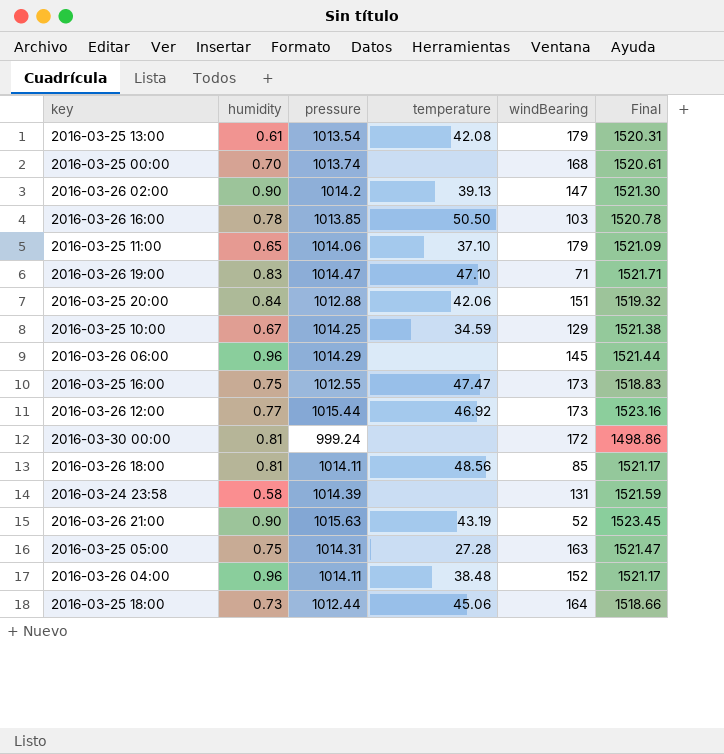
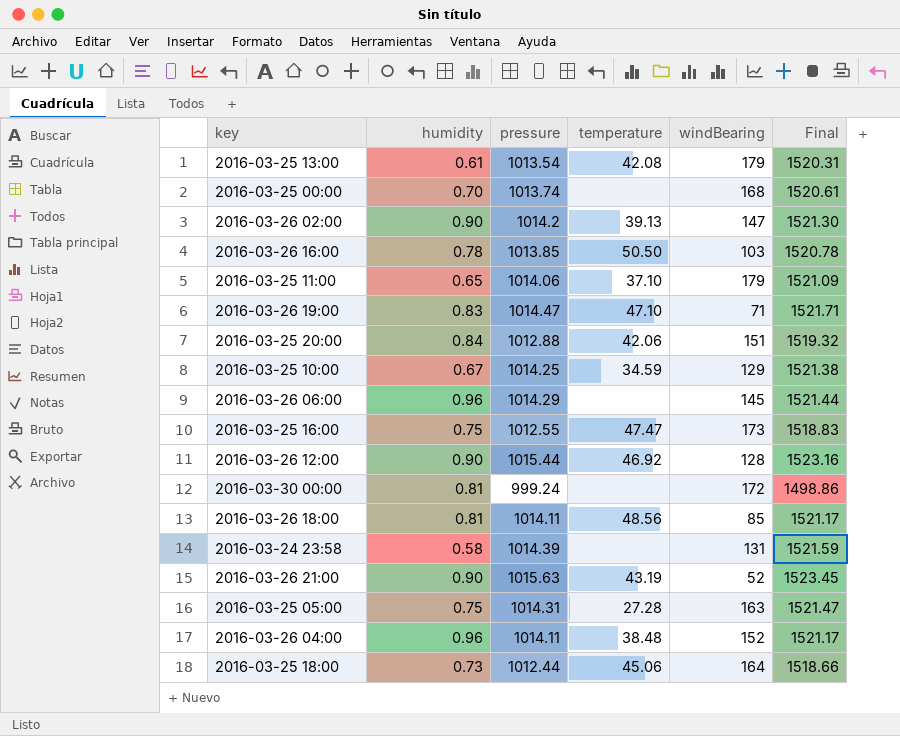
2016-03-26 12:00 | humidity: 0.77 -> 0.90
2016-03-26 12:00 | windBearing: 173 -> 128

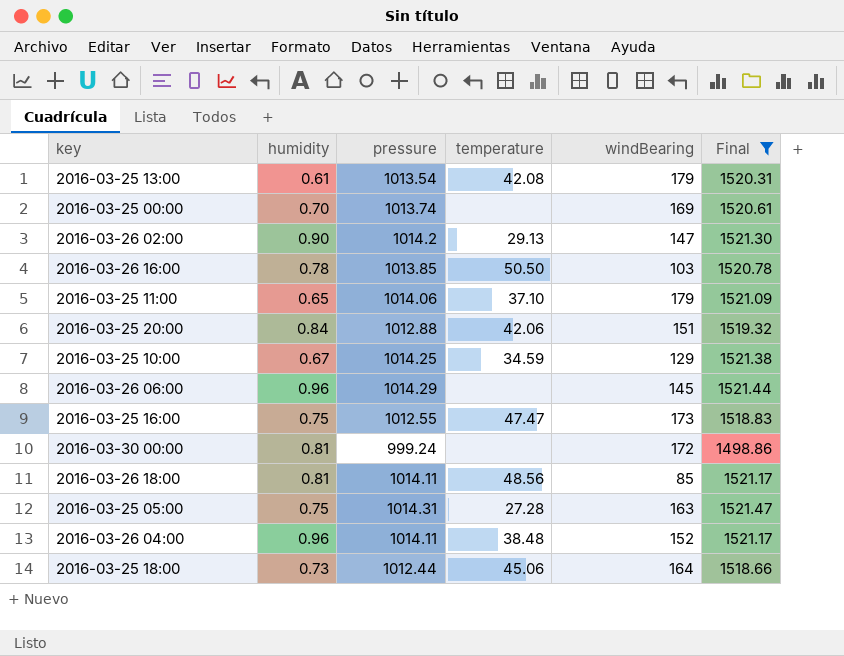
filter: none -> Final <= 1521.47
2016-03-25 00:00 | windBearing: 168 -> 169
2016-03-26 02:00 | temperature: 39.13 -> 29.13

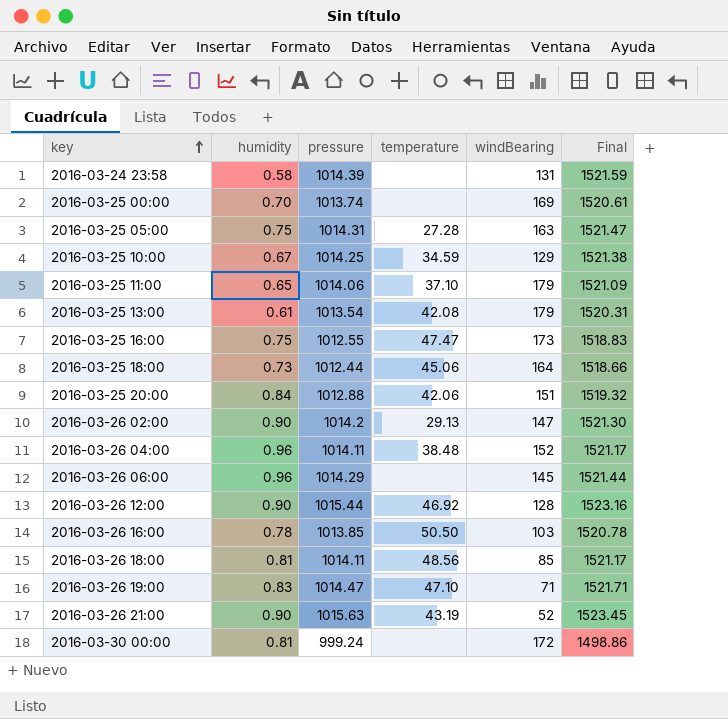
filter: Final <= 1521.47 -> none
row order: none -> key ascending

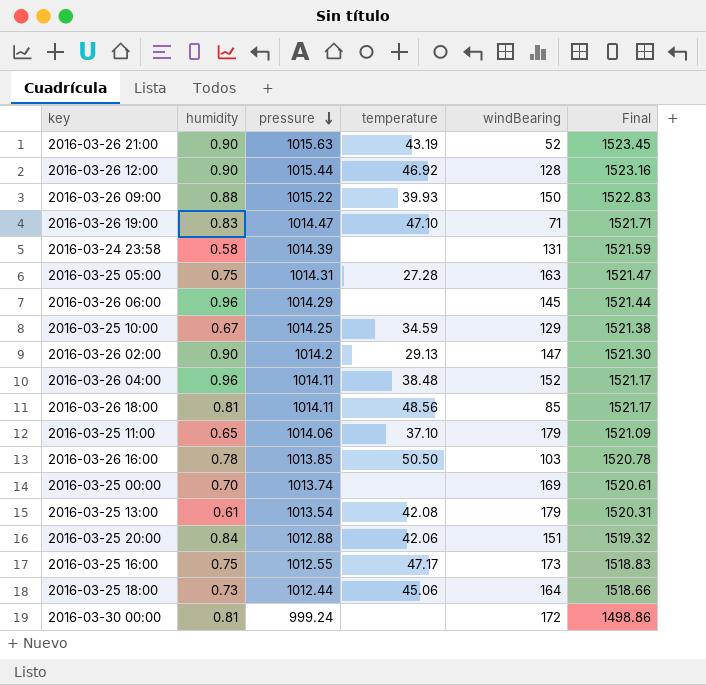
row order: key ascending -> pressure descending
row 2016-03-26 09:00: none -> 0.88 | 1015.22 | 39.93 | 150 | 1522.83
2016-03-25 16:00 | temperature: 47.47 -> 47.17

